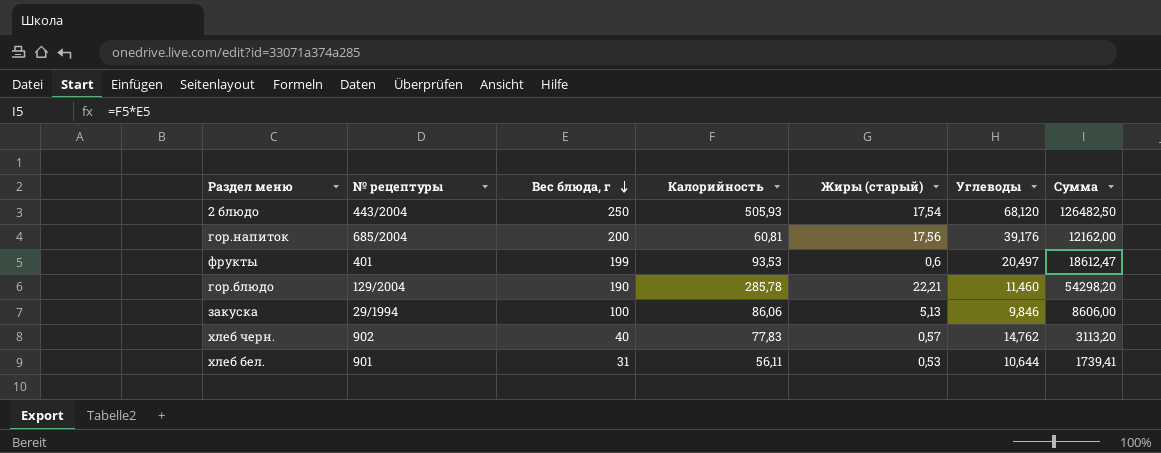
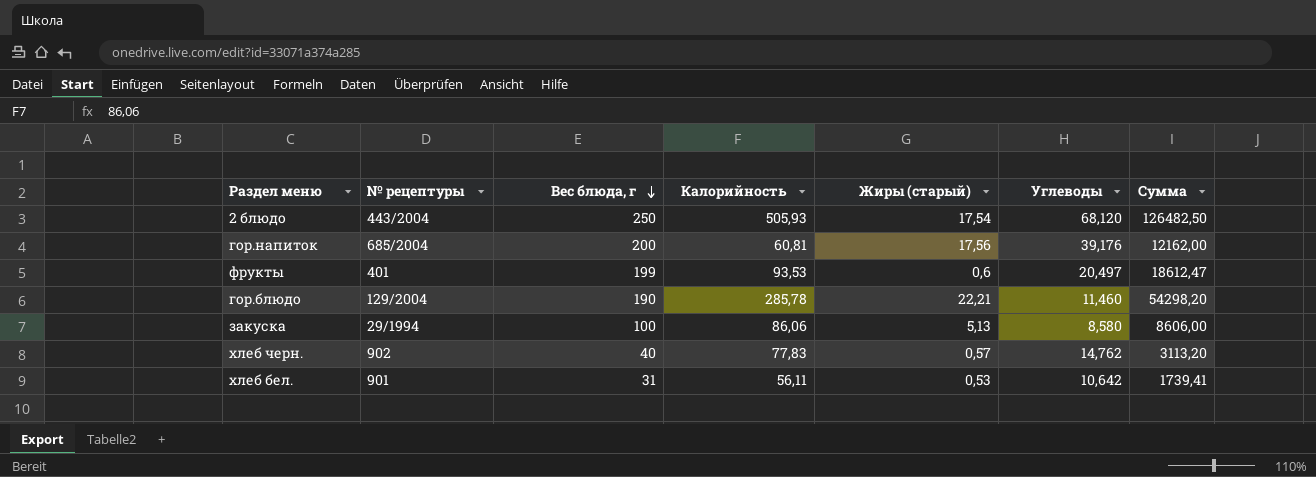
закуска | Углеводы: 9,846 -> 8,580
хлеб бел. | Углеводы: 10,644 -> 10,642

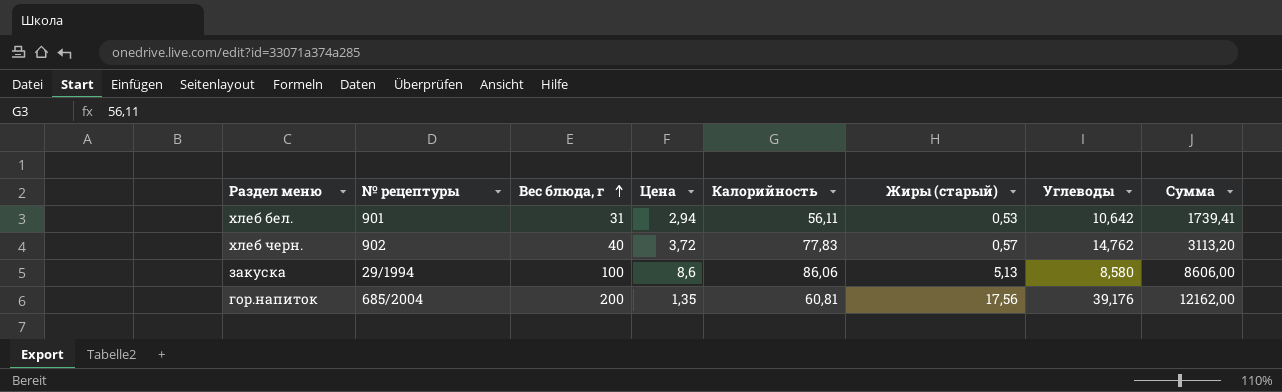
row order: Вес блюда, г descending -> Вес блюда, г ascending
column Цена | position: none -> 4
row 2 блюдо: 443/2004 | 250 | 505,93 | 17,54 | 68,120 | 126482,50 -> none
row фрукты: 401 | 199 | 93,53 | 0,6 | 20,497 | 18612,47 -> none
row гор.блюдо: 129/2004 | 190 | 285,78 | 22,21 | 11,460 | 54298,20 -> none

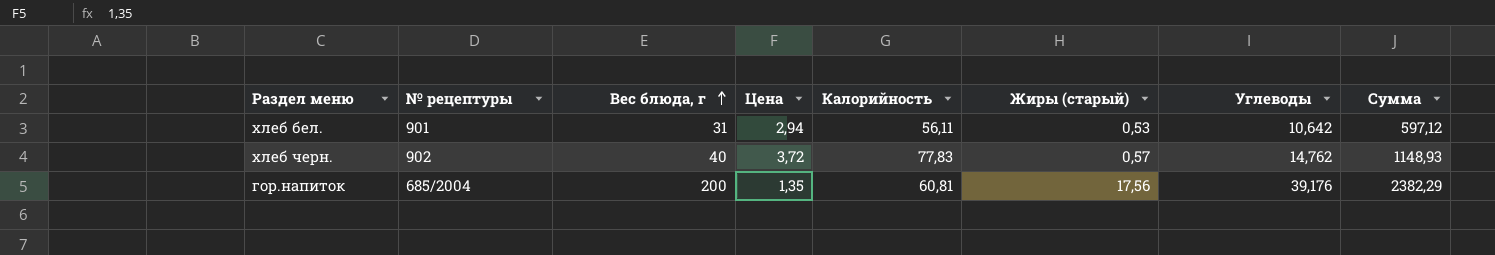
column Сумма | formula: [Вес блюда, г] * [Калорийность] -> [Калорийность] * [Углеводы]
row закуска: 29/1994 | 100 | 8,6 | 86,06 | 5,13 | 8,580 | 8606,00 -> none

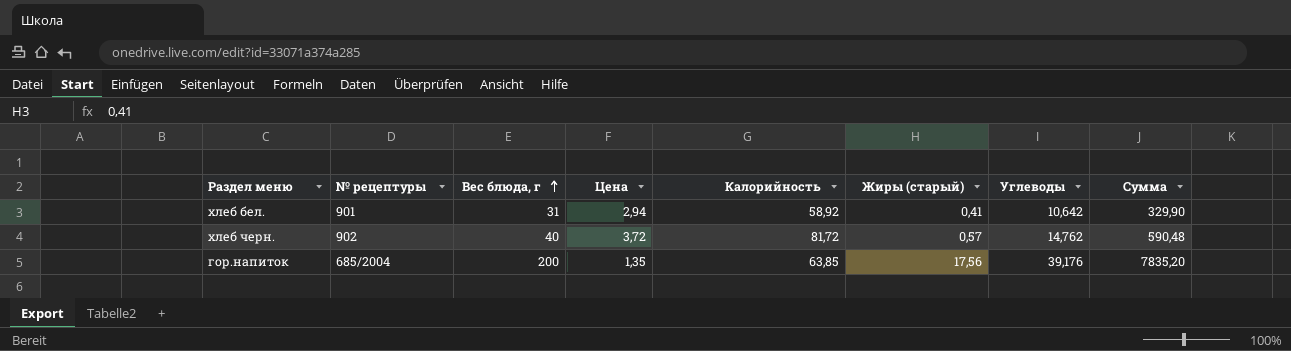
column Сумма | formula: [Калорийность] * [Углеводы] -> [Вес блюда, г] * [Углеводы]
хлеб бел. | Калорийность: 56,11 -> 58,92
хлеб бел. | Жиры (старый): 0,53 -> 0,41
хлеб черн. | Калорийность: 77,83 -> 81,72
гор.напиток | Калорийность: 60,81 -> 63,85

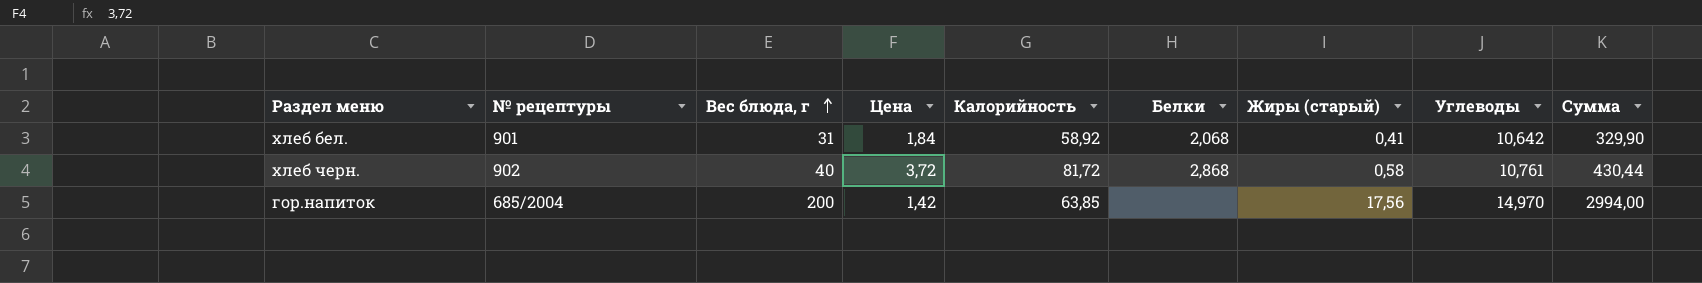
column Белки | position: none -> 6
хлеб бел. | Цена: 2,94 -> 1,84
хлеб черн. | Жиры (старый): 0,57 -> 0,58
хлеб черн. | Углеводы: 14,762 -> 10,761
хлеб черн. | Сумма: 590,48 -> 430,44
гор.напиток | Цена: 1,35 -> 1,42
гор.напиток | Углеводы: 39,176 -> 14,970
гор.напиток | Сумма: 7835,20 -> 2994,00

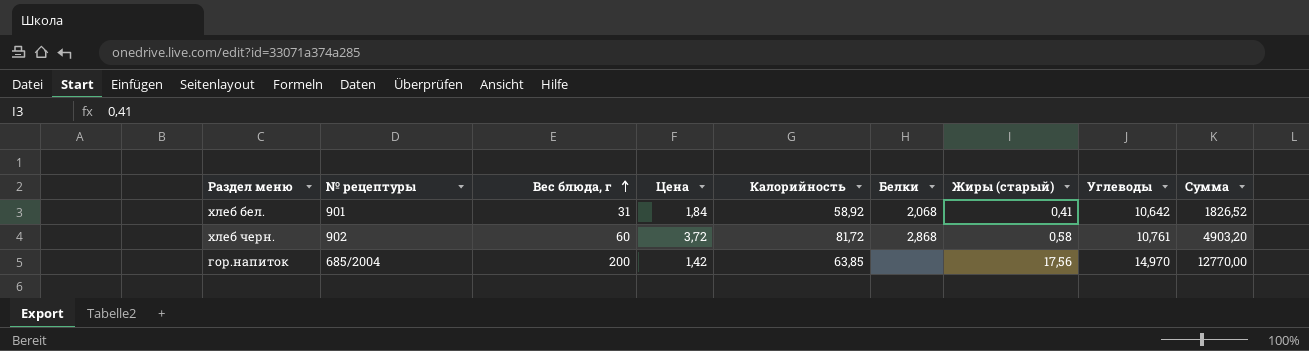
column Сумма | formula: [Вес блюда, г] * [Углеводы] -> [Вес блюда, г] * [Калорийность]
хлеб черн. | Вес блюда, г: 40 -> 60

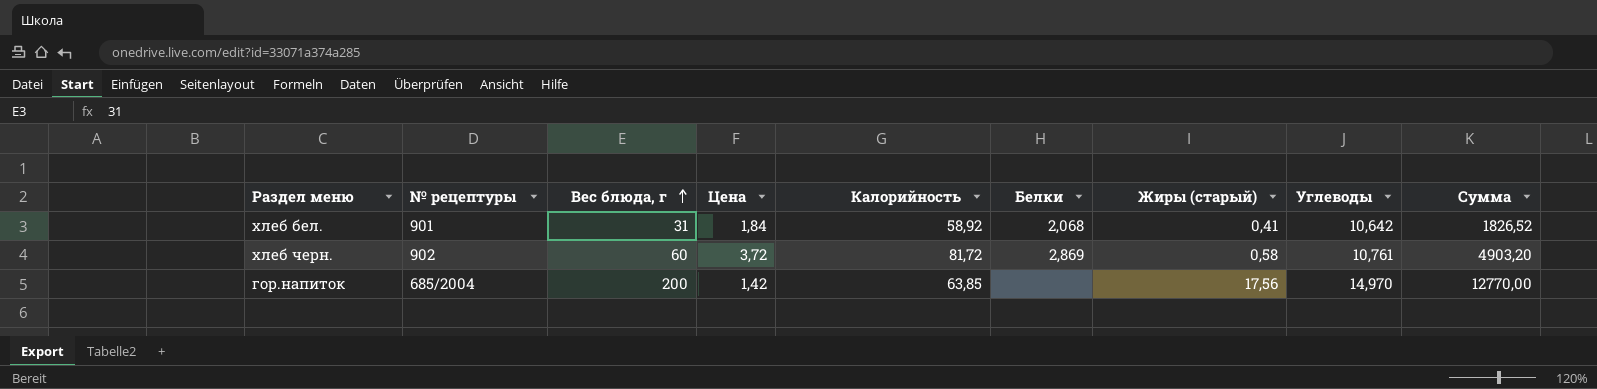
хлеб черн. | Белки: 2,868 -> 2,869

